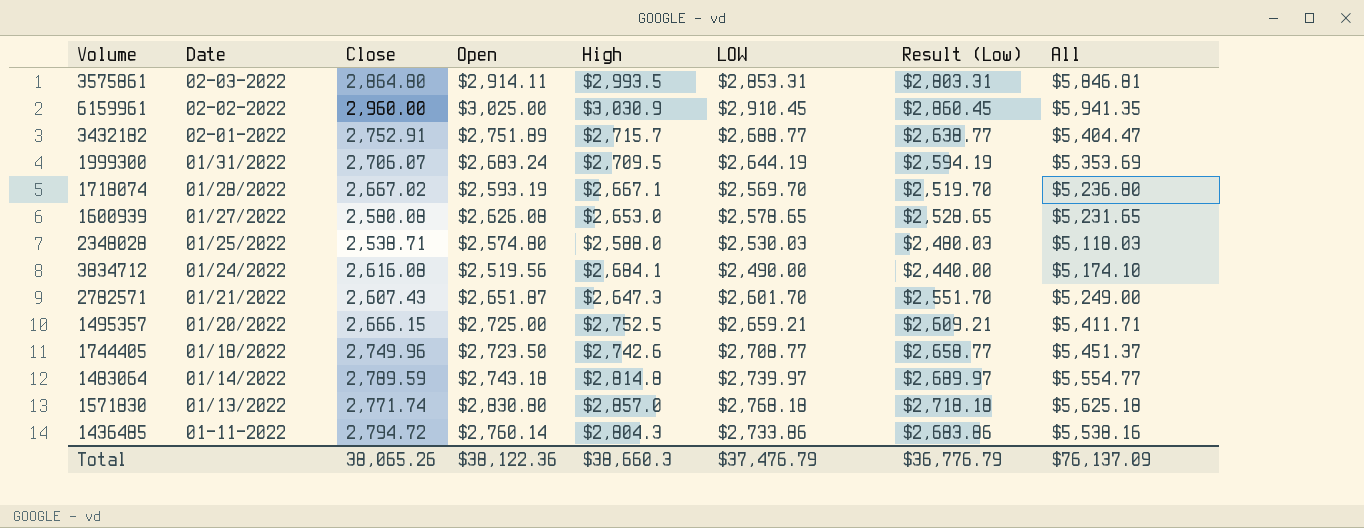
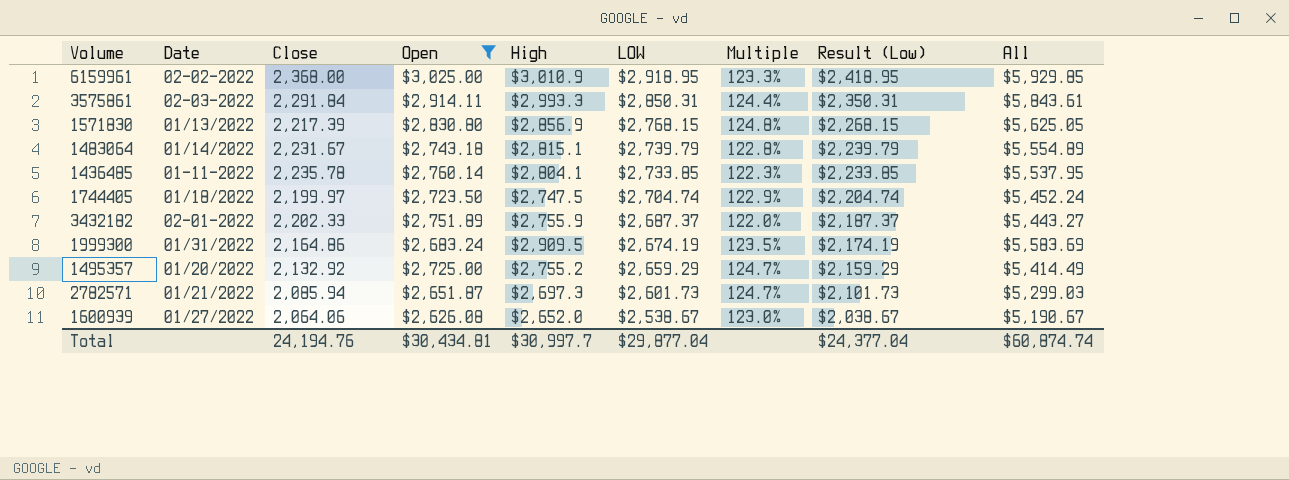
filter: none -> Open >= $2,626.08
row order: Date descending -> LOW descending
column Multiple | formula: none -> [LOW] / [Close]
column Result (Low) | formula: [LOW] - 50 -> [LOW] - 500
6159961 | Close: 2,960.00 -> 2,368.00
6159961 | High: $3,030.9 -> $3,010.9
6159961 | LOW: $2,910.45 -> $2,918.95
6159961 | All: $5,941.35 -> $5,929.85
3575861 | Close: 2,864.80 -> 2,291.84
3575861 | High: $2,993.5 -> $2,993.3
3575861 | LOW: $2,853.31 -> $2,850.31
3575861 | All: $5,846.81 -> $5,843.61
1571830 | Close: 2,771.74 -> 2,217.39
1571830 | High: $2,857.0 -> $2,856.9
1571830 | LOW: $2,768.18 -> $2,768.15
1571830 | All: $5,625.18 -> $5,625.05
1483064 | Close: 2,789.59 -> 2,231.67
1483064 | High: $2,814.8 -> $2,815.1
1483064 | LOW: $2,739.97 -> $2,739.79
1483064 | All: $5,554.77 -> $5,554.89
1436485 | Close: 2,794.72 -> 2,235.78
1436485 | High: $2,804.3 -> $2,804.1
1436485 | LOW: $2,733.86 -> $2,733.85
1436485 | All: $5,538.16 -> $5,537.95
1744405 | Close: 2,749.96 -> 2,199.97
1744405 | High: $2,742.6 -> $2,747.5
1744405 | LOW: $2,708.77 -> $2,704.74
1744405 | All: $5,451.37 -> $5,452.24
3432182 | Close: 2,752.91 -> 2,202.33
3432182 | High: $2,715.7 -> $2,755.9
3432182 | LOW: $2,688.77 -> $2,687.37
3432182 | All: $5,404.47 -> $5,443.27
1999300 | Close: 2,706.07 -> 2,164.86
1999300 | High: $2,709.5 -> $2,909.5
1999300 | LOW: $2,644.19 -> $2,674.19
1999300 | All: $5,353.69 -> $5,583.69
1495357 | Close: 2,666.15 -> 2,132.92
1495357 | High: $2,752.5 -> $2,755.2
1495357 | LOW: $2,659.21 -> $2,659.29
1495357 | All: $5,411.71 -> $5,414.49
2782571 | Close: 2,607.43 -> 2,085.94
2782571 | High: $2,647.3 -> $2,697.3
2782571 | LOW: $2,601.70 -> $2,601.73
2782571 | All: $5,249.00 -> $5,299.03
1600939 | Close: 2,580.08 -> 2,064.06
1600939 | High: $2,653.0 -> $2,652.0
1600939 | LOW: $2,578.65 -> $2,538.67
1600939 | All: $5,231.65 -> $5,190.67
Total | Close: 38,065.26 -> 24,194.76
Total | Open: $38,122.36 -> $30,434.81
Total | High: $38,660.3 -> $30,997.7
Total | LOW: $37,476.79 -> $29,877.04
Total | Result (Low): $36,776.79 -> $24,377.04
Total | All: $76,137.09 -> $60,874.74

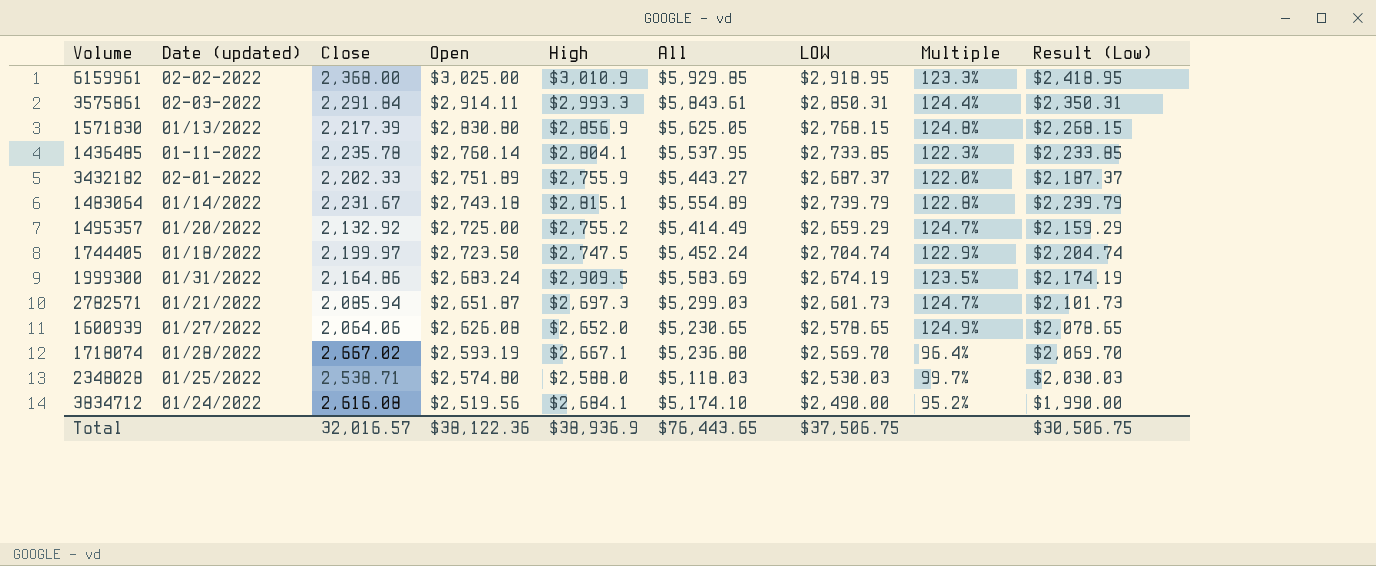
filter: Open >= $2,626.08 -> none
row order: LOW descending -> Open descending
column name: Date -> Date (updated)
column All | position: 9 -> 6
1600939 | All: $5,190.67 -> $5,230.65
1600939 | LOW: $2,538.67 -> $2,578.65
1600939 | Multiple: 123.0% -> 124.9%
1600939 | Result (Low): $2,038.67 -> $2,078.65
Total | Close: 24,194.76 -> 32,016.57
Total | Open: $30,434.81 -> $38,122.36
Total | High: $30,997.7 -> $38,936.9
Total | All: $60,874.74 -> $76,443.65
Total | LOW: $29,877.04 -> $37,506.75
Total | Result (Low): $24,377.04 -> $30,506.75

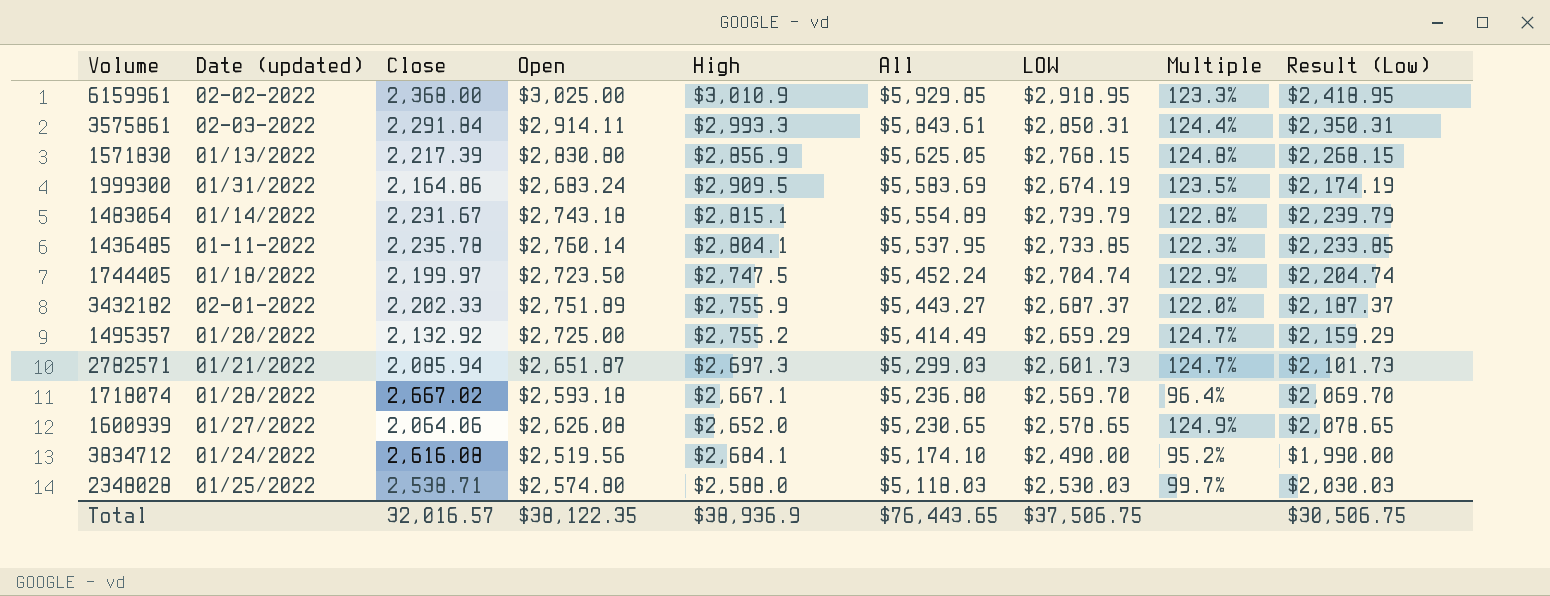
row order: Open descending -> All descending
1718074 | Open: $2,593.19 -> $2,593.18
Total | Open: $38,122.36 -> $38,122.35

